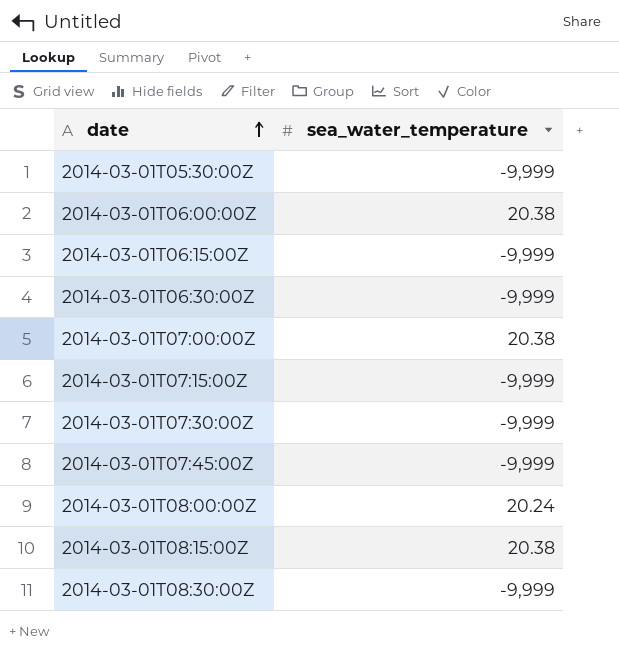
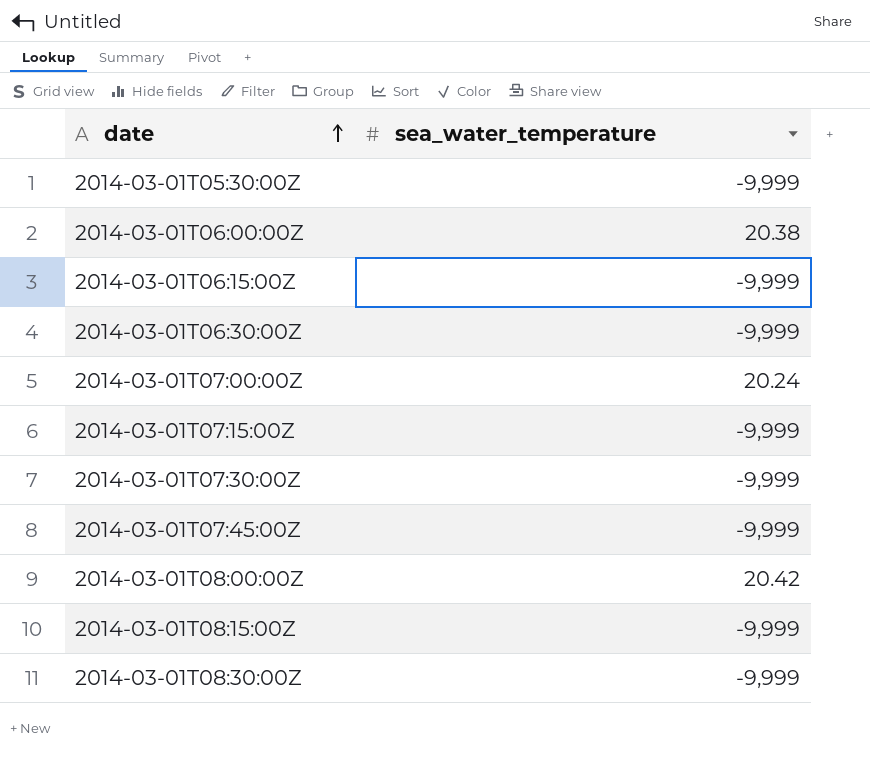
2014-03-01T07:00:00Z | sea_water_temperature: 20.38 -> 20.24
2014-03-01T08:00:00Z | sea_water_temperature: 20.24 -> 20.42
2014-03-01T08:15:00Z | sea_water_temperature: 20.38 -> -9,999

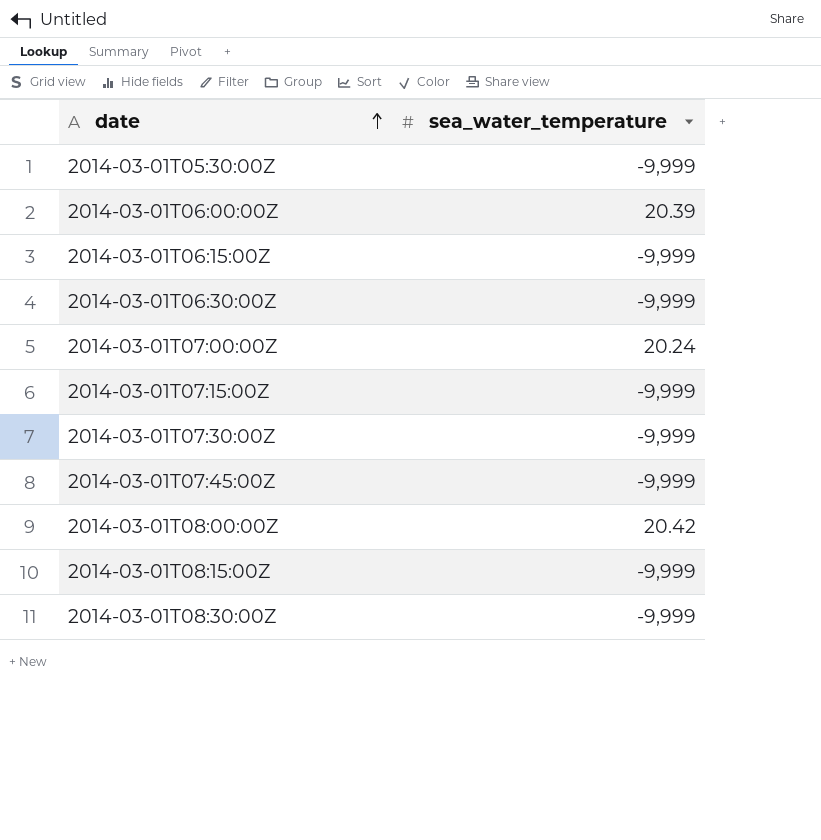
2014-03-01T06:00:00Z | sea_water_temperature: 20.38 -> 20.39

